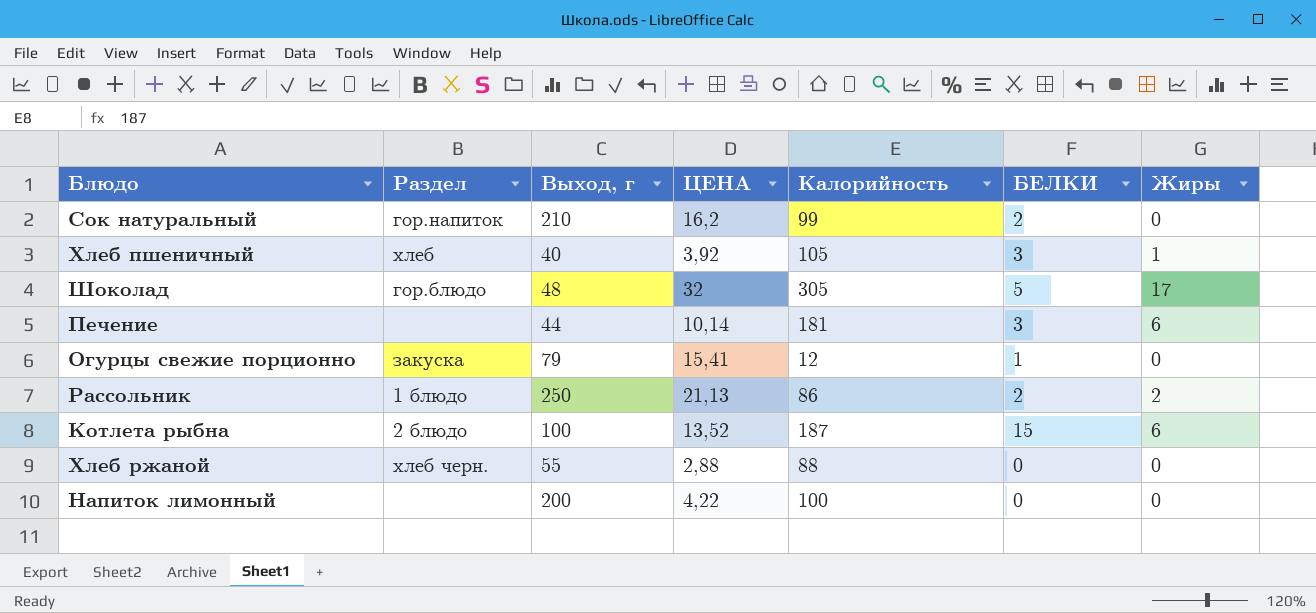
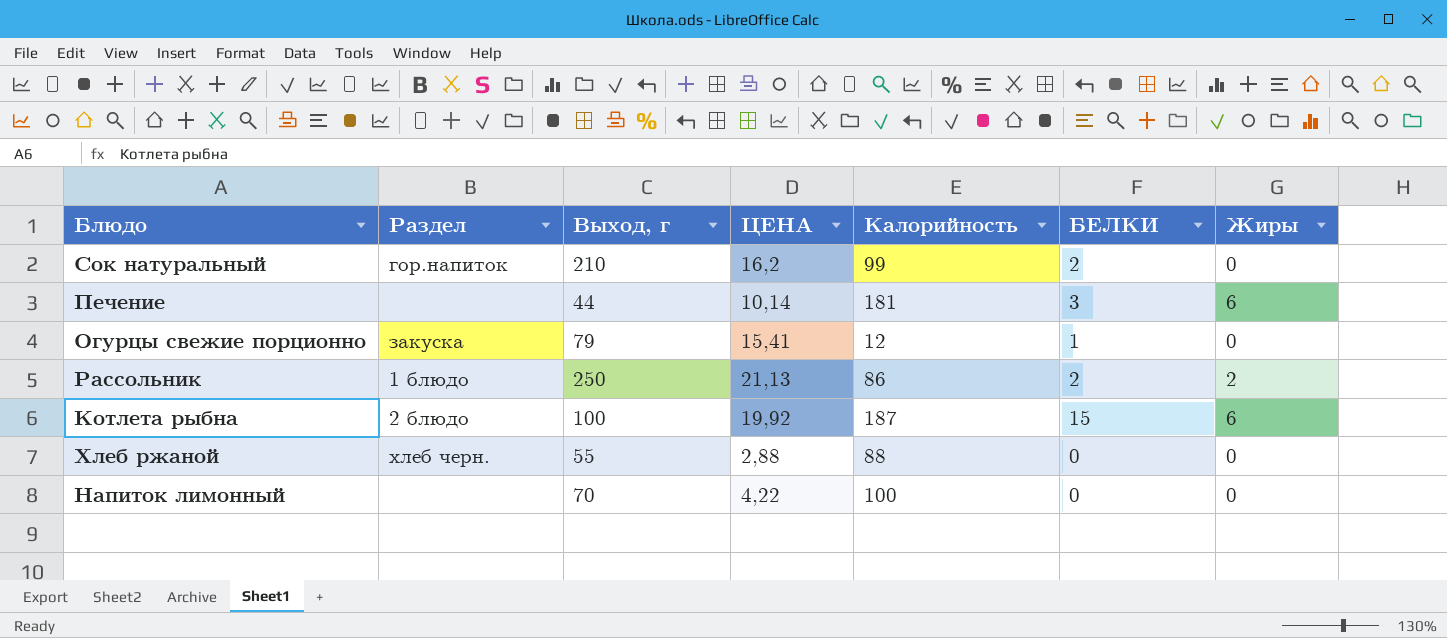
row Хлеб пшеничный: хлеб | 40 | 3,92 | 105 | 3 | 1 -> none
row Шоколад: гор.блюдо | 48 | 32 | 305 | 5 | 17 -> none
Котлета рыбна | ЦЕНА: 13,52 -> 19,92
Напиток лимонный | Выход, г: 200 -> 70

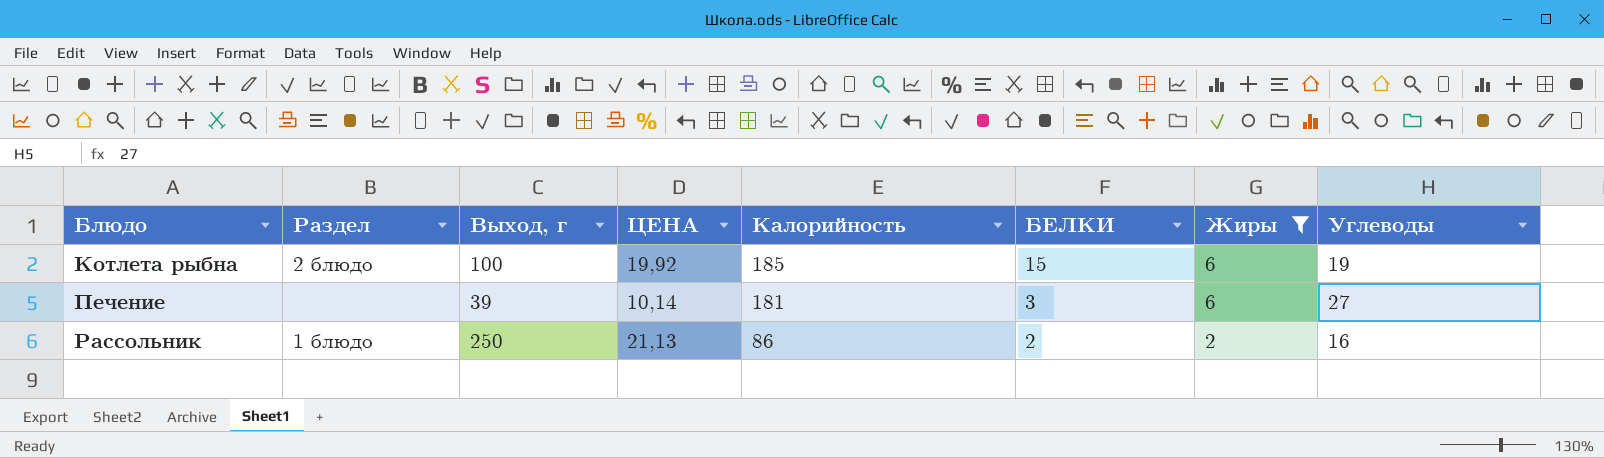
filter: none -> Жиры != 0
row order: none -> Блюдо ascending
column Углеводы | position: none -> 8
Котлета рыбна | Калорийность: 187 -> 185
Печение | Выход, г: 44 -> 39

